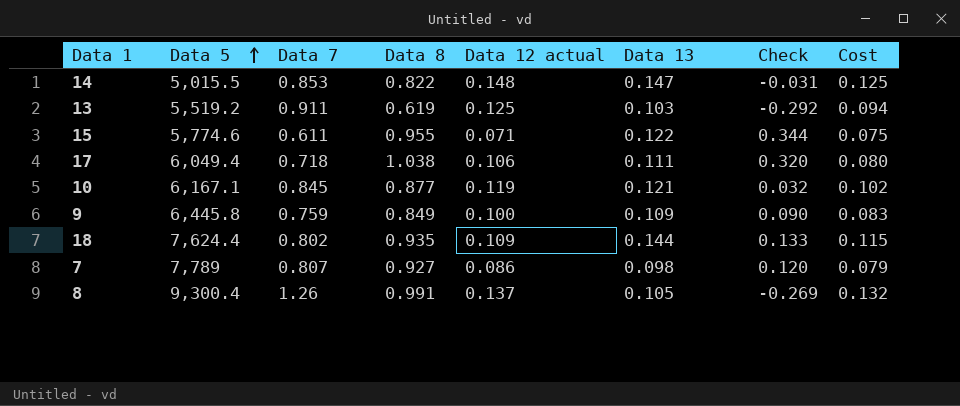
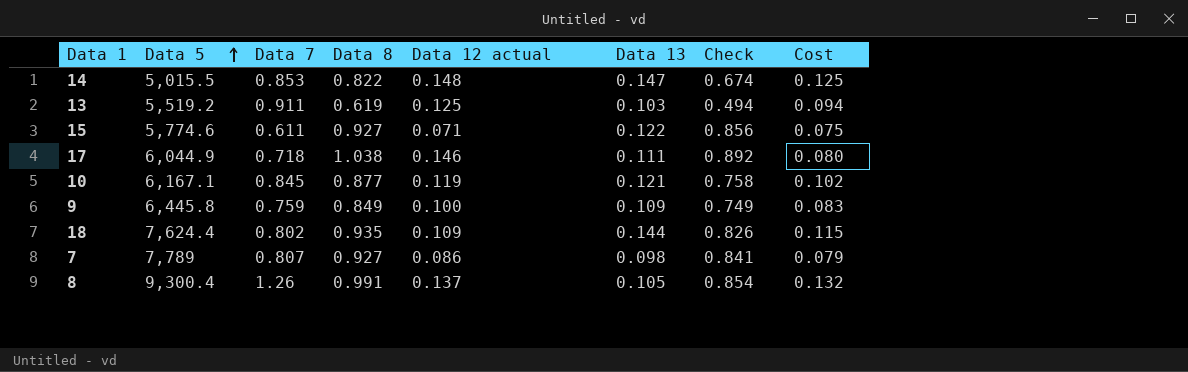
column Check | formula: [Data 8] - [Data 7] -> [Data 8] - [Data 12 actual]
15 | Data 8: 0.955 -> 0.927
17 | Data 5: 6,049.4 -> 6,044.9
17 | Data 12 actual: 0.106 -> 0.146

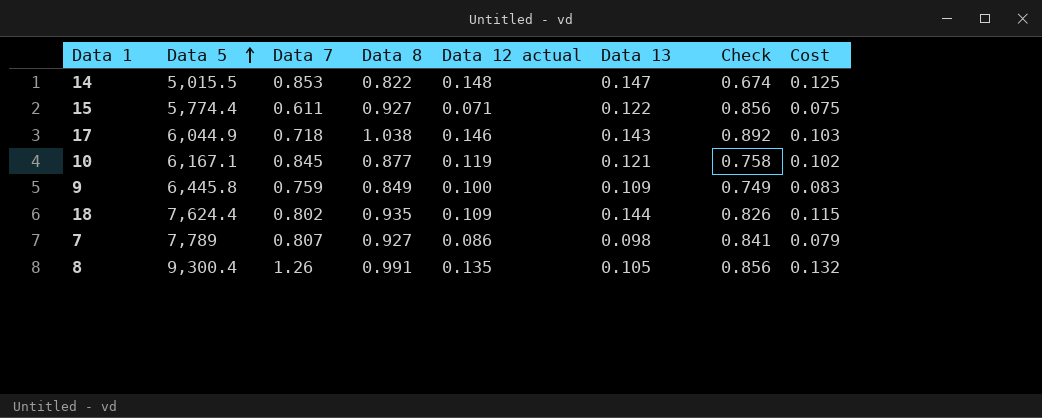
row 13: 5,519.2 | 0.911 | 0.619 | 0.125 | 0.103 | 0.494 | 0.094 -> none
15 | Data 5: 5,774.6 -> 5,774.4
17 | Data 13: 0.111 -> 0.143
17 | Cost: 0.080 -> 0.103
8 | Data 12 actual: 0.137 -> 0.135
8 | Check: 0.854 -> 0.856

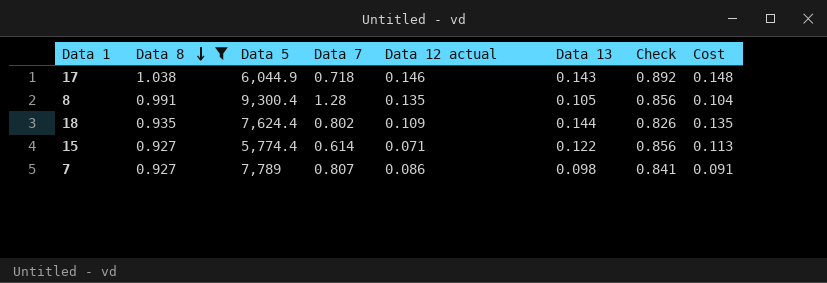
filter: none -> Data 8 >= 0.927
row order: Data 5 ascending -> Data 8 descending
column Data 8 | position: 4 -> 2
column Cost | formula: [Data 7] * [Data 13] -> [Data 8] * [Data 13]
8 | Data 7: 1.26 -> 1.28
15 | Data 7: 0.611 -> 0.614

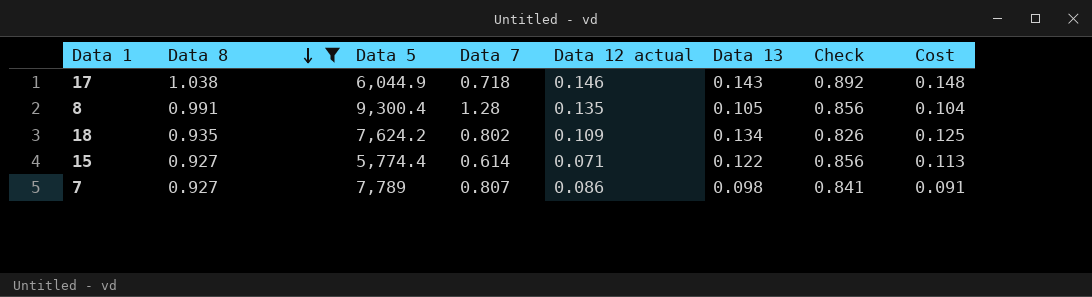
18 | Data 5: 7,624.4 -> 7,624.2
18 | Data 13: 0.144 -> 0.134
18 | Cost: 0.135 -> 0.125

